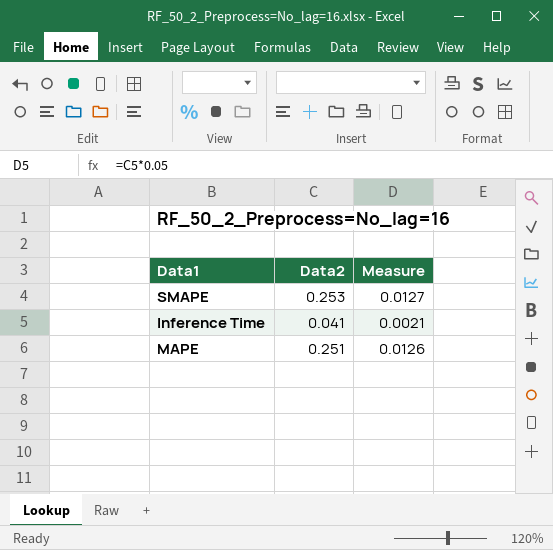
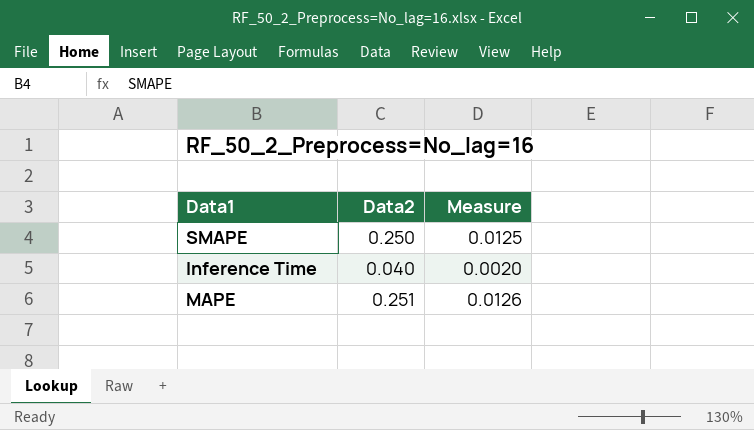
SMAPE | Data2: 0.253 -> 0.250
SMAPE | Measure: 0.0127 -> 0.0125
Inference Time | Data2: 0.041 -> 0.040
Inference Time | Measure: 0.0021 -> 0.0020

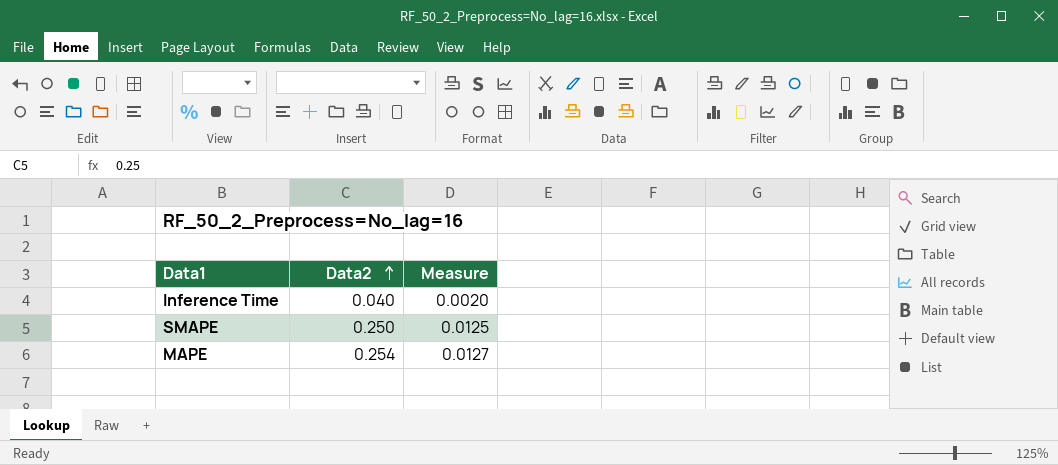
row order: none -> Data2 ascending
MAPE | Data2: 0.251 -> 0.254
MAPE | Measure: 0.0126 -> 0.0127

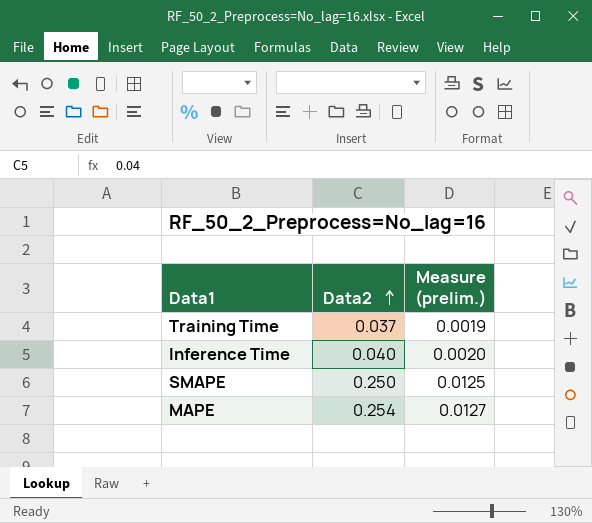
column name: Measure -> Measure (prelim.)
row Training Time: none -> 0.037 | 0.0019

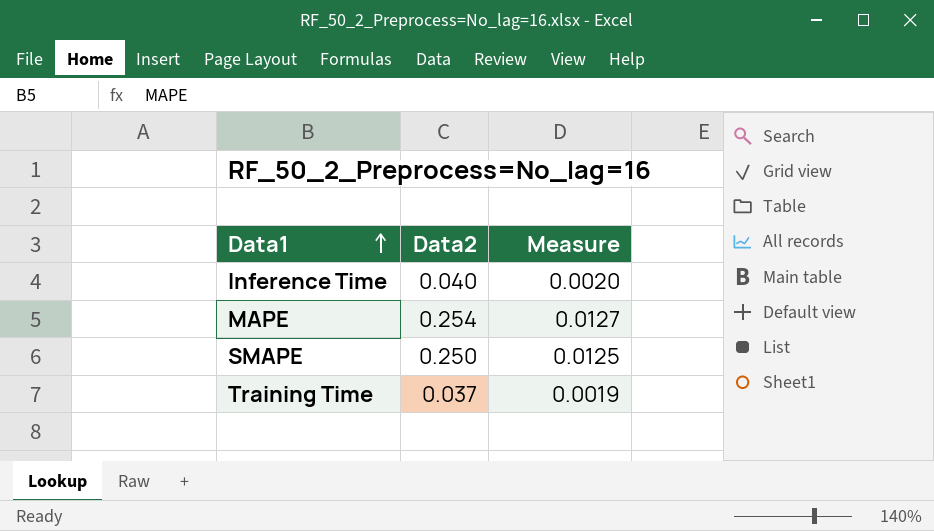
row order: Data2 ascending -> Data1 ascending
column name: Measure (prelim.) -> Measure

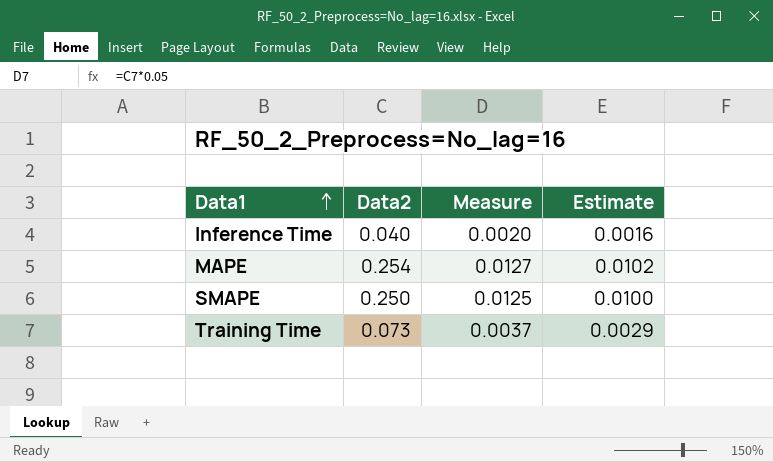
column Estimate | formula: none -> [Data2] * 0.04
Training Time | Data2: 0.037 -> 0.073
Training Time | Measure: 0.0019 -> 0.0037

